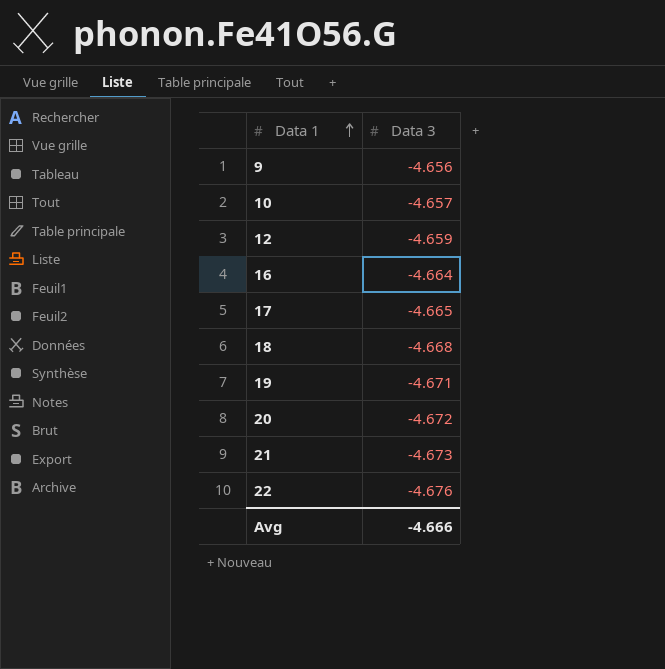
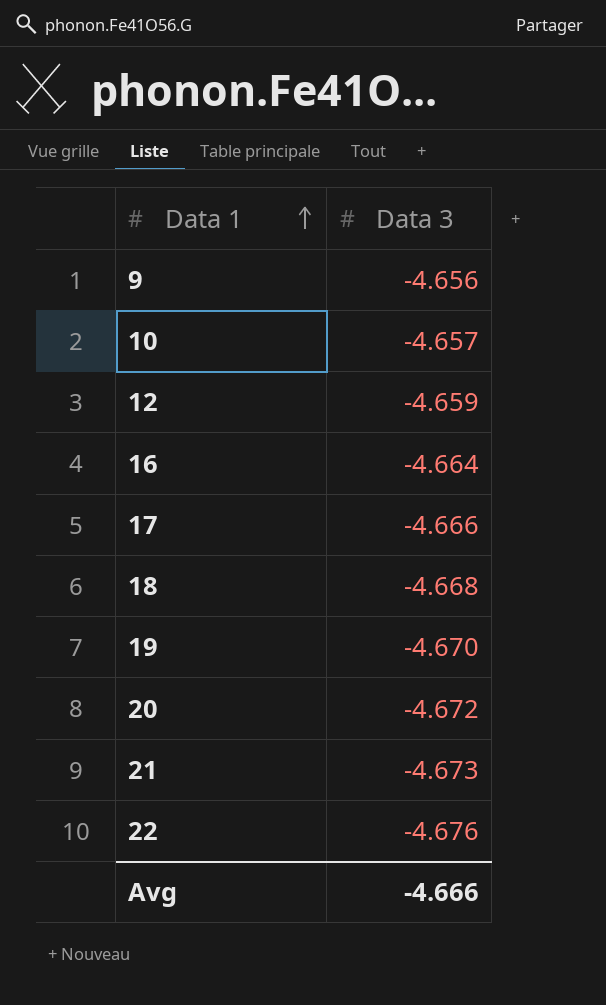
17 | Data 3: -4.665 -> -4.666
19 | Data 3: -4.671 -> -4.670

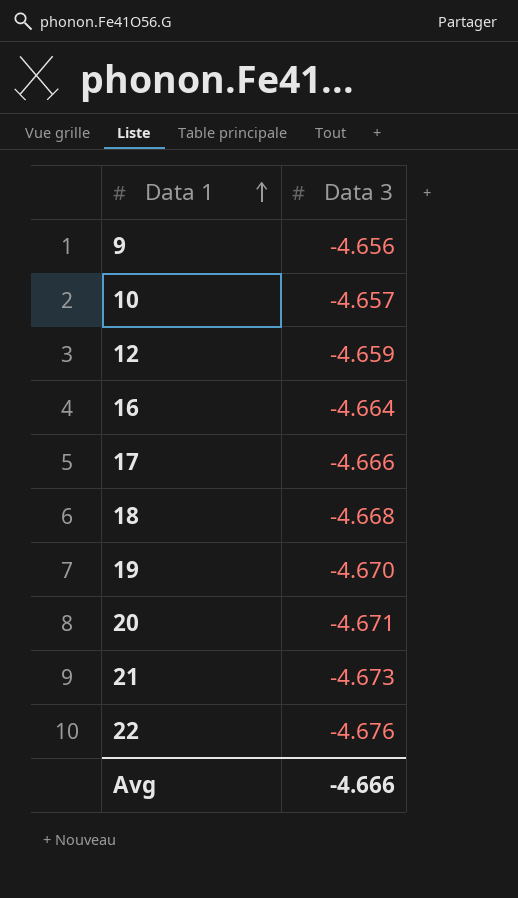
20 | Data 3: -4.672 -> -4.671

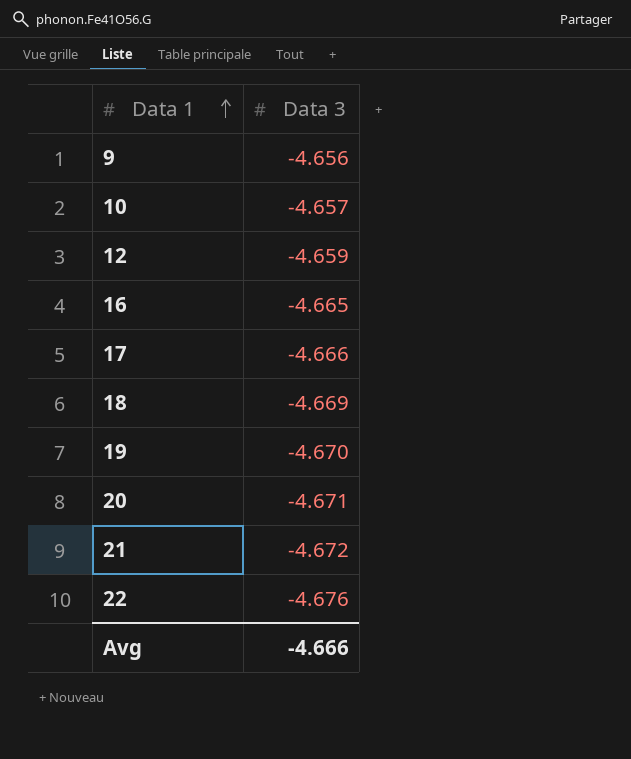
16 | Data 3: -4.664 -> -4.665
18 | Data 3: -4.668 -> -4.669
21 | Data 3: -4.673 -> -4.672

